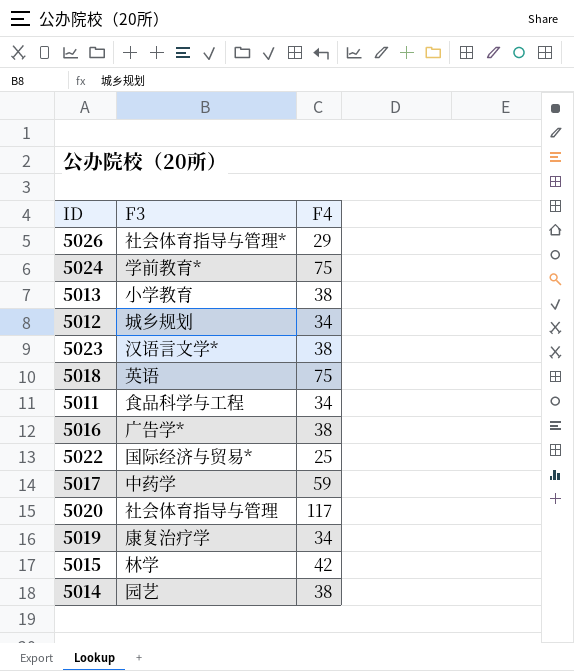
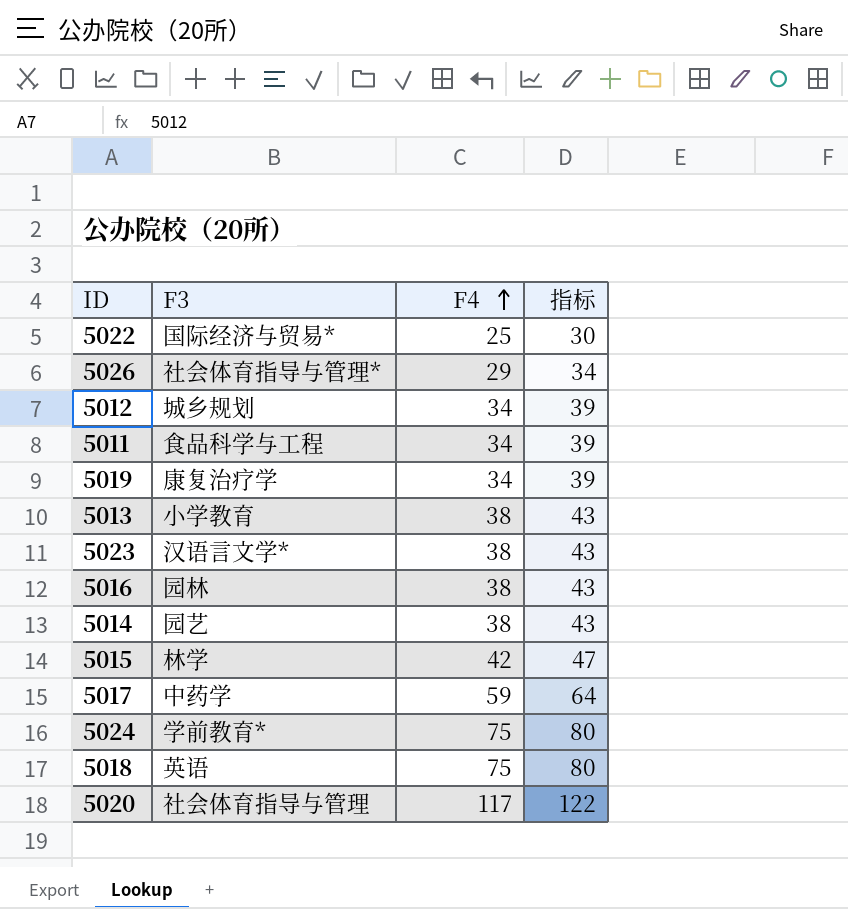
row order: none -> F4 ascending
column 指标 | formula: none -> [F4] + 5
5016 | F3: 广告学* -> 园林

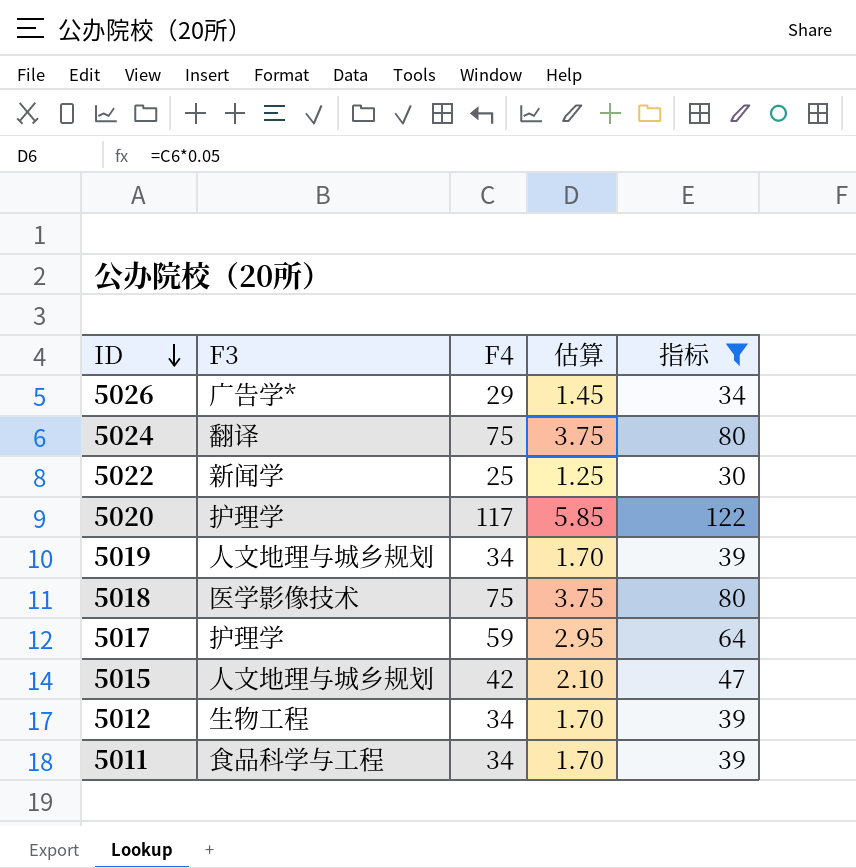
filter: none -> 指标 != 43
row order: F4 ascending -> ID descending
column 估算 | formula: none -> [F4] * 0.05
5026 | F3: 社会体育指导与管理* -> 广告学*
5024 | F3: 学前教育* -> 翻译
5022 | F3: 国际经济与贸易* -> 新闻学
5020 | F3: 社会体育指导与管理 -> 护理学
5019 | F3: 康复治疗学 -> 人文地理与城乡规划
5018 | F3: 英语 -> 医学影像技术
5017 | F3: 中药学 -> 护理学
5015 | F3: 林学 -> 人文地理与城乡规划
5012 | F3: 城乡规划 -> 生物工程

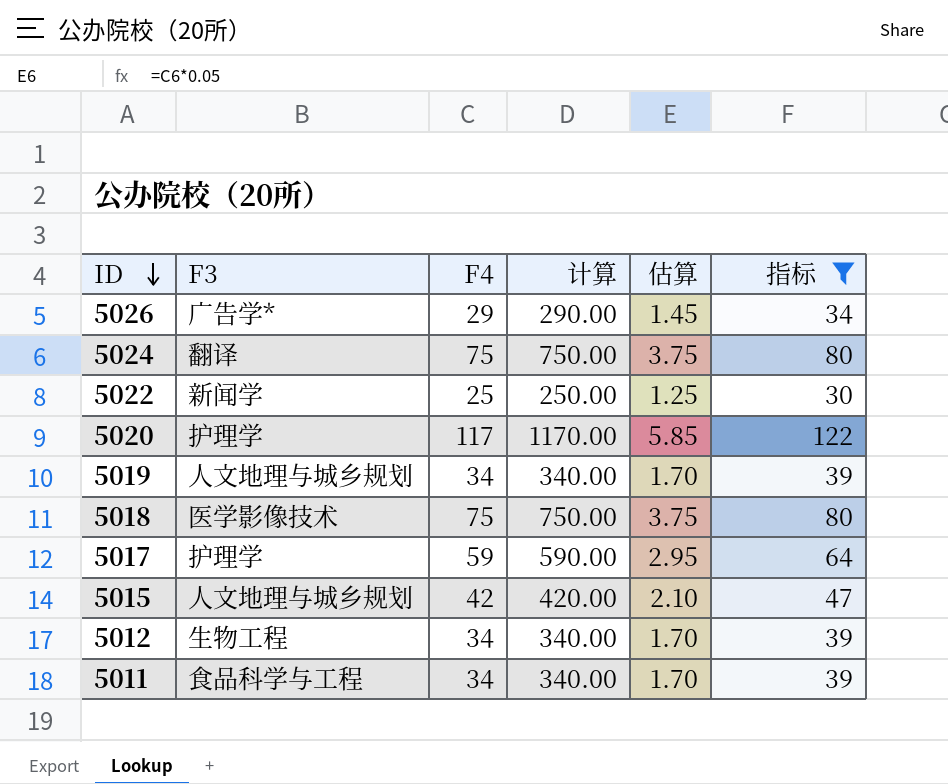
column 计算 | formula: none -> [F4] * 10

